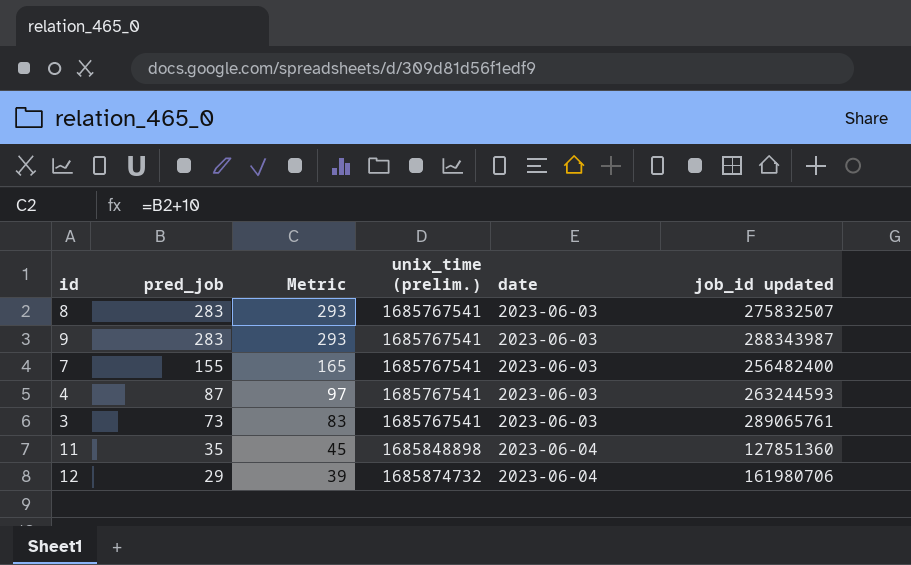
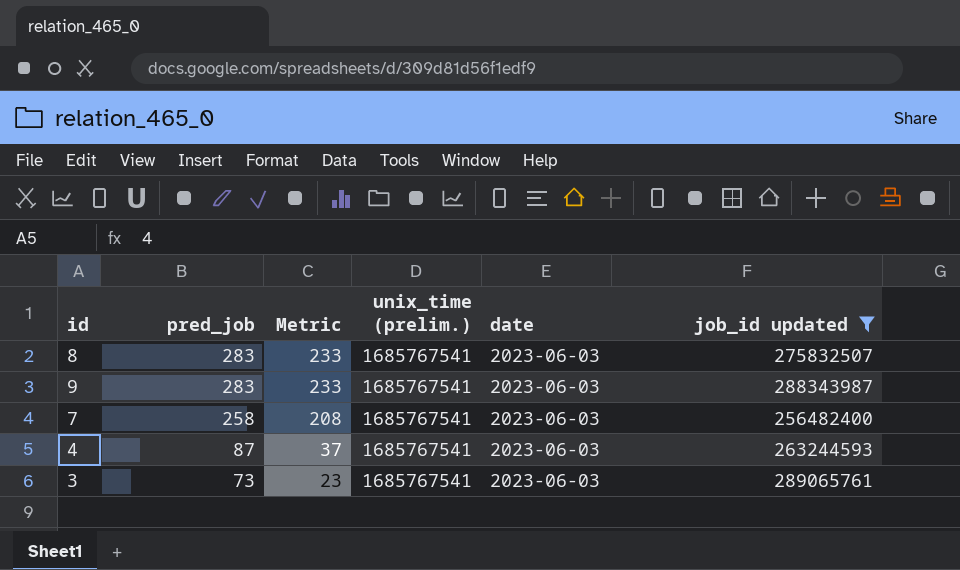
filter: none -> job_id updated >= 256482400
column Metric | formula: [pred_job] + 10 -> [pred_job] - 50
7 | pred_job: 155 -> 258

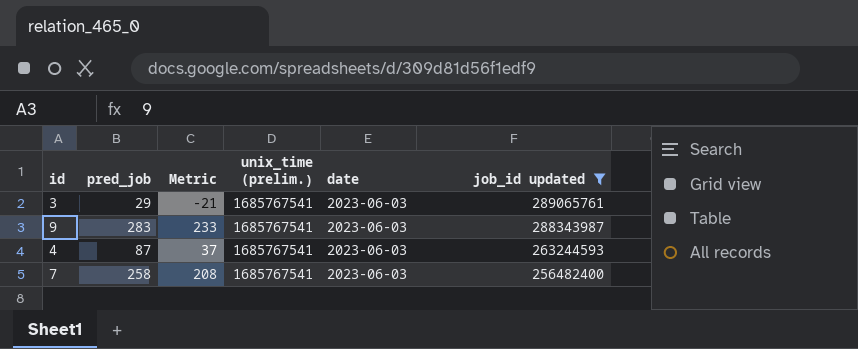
row order: pred_job descending -> job_id updated descending
row 8: 283 | 233 | 1685767541 | 2023-06-03 | 275832507 -> none
3 | pred_job: 73 -> 29
3 | Metric: 23 -> -21

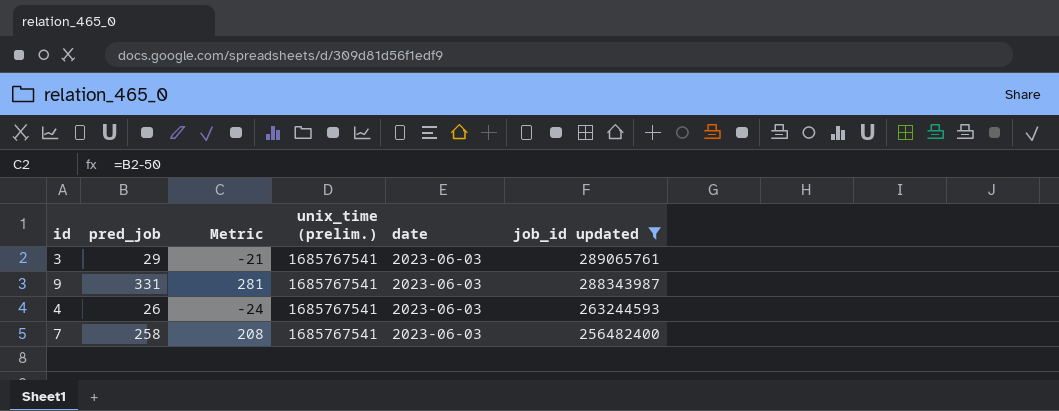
9 | pred_job: 283 -> 331
9 | Metric: 233 -> 281
4 | pred_job: 87 -> 26
4 | Metric: 37 -> -24

